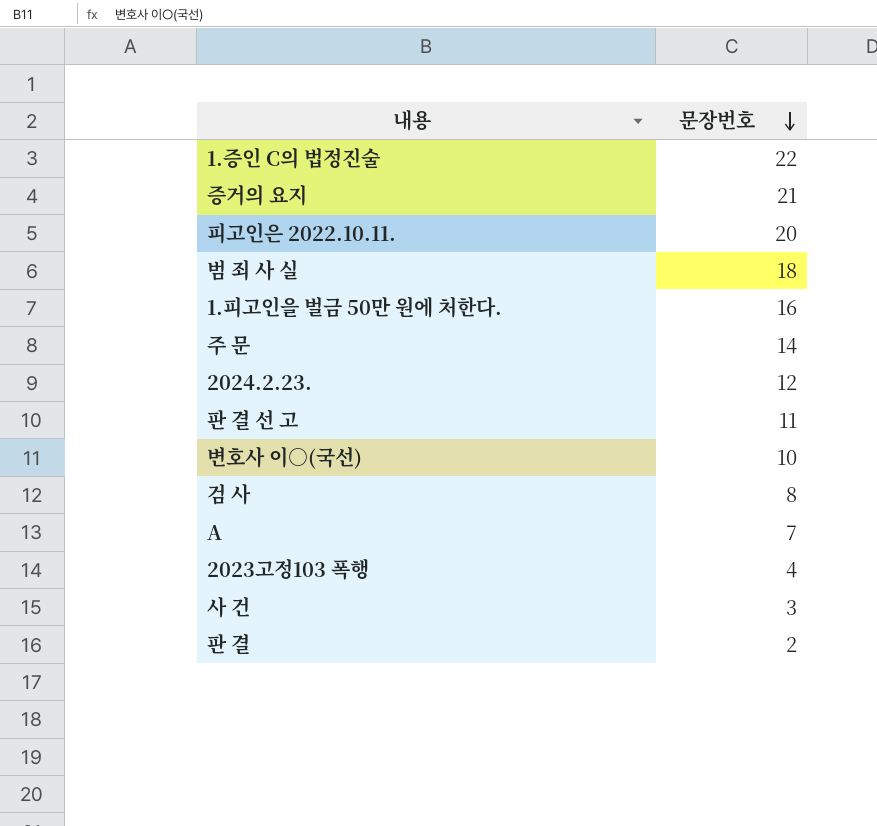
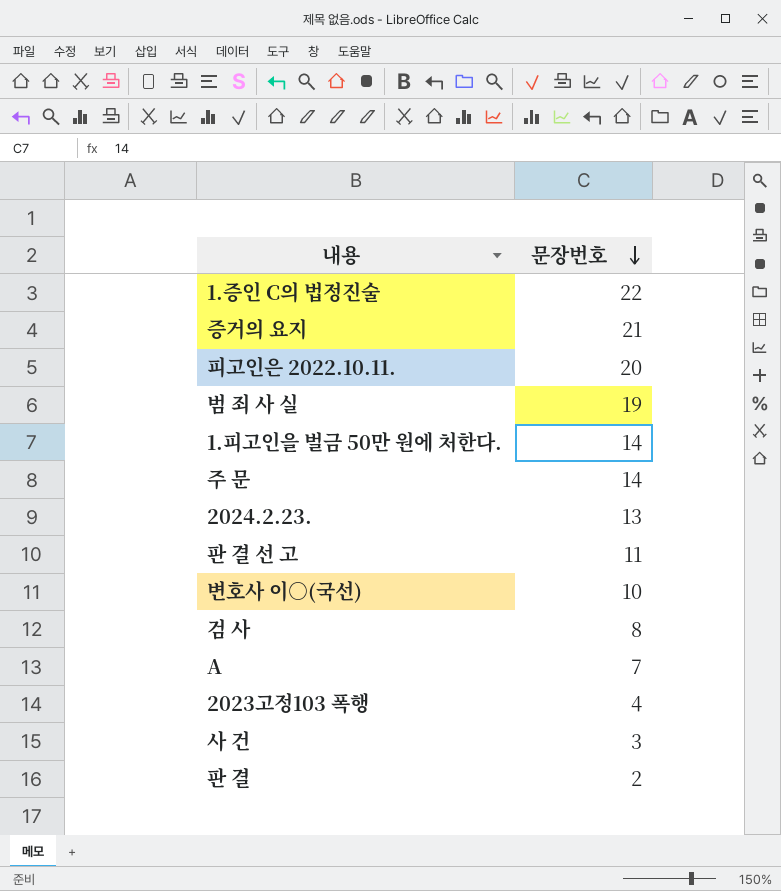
범 죄 사 실 | 문장번호: 18 -> 19
1.피고인을 벌금 50만 원에 처한다. | 문장번호: 16 -> 14
2024.2.23. | 문장번호: 12 -> 13

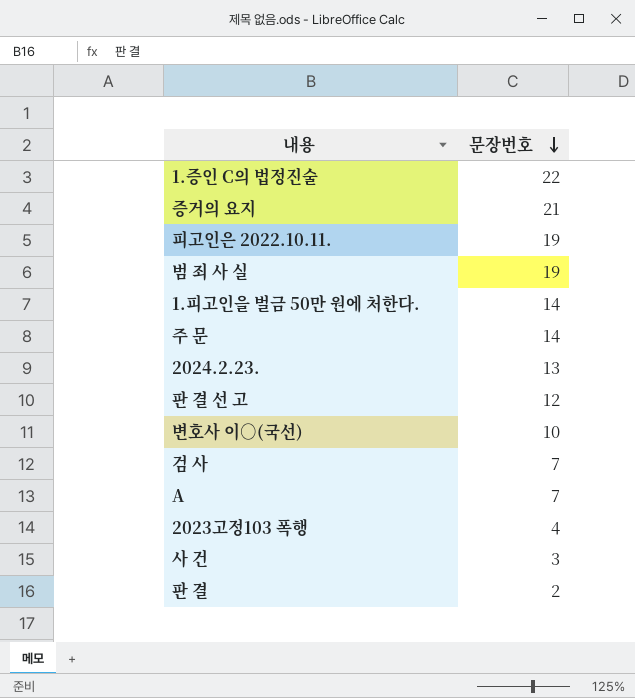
피고인은 2022.10.11. | 문장번호: 20 -> 19
판 결 선 고 | 문장번호: 11 -> 12
검 사 | 문장번호: 8 -> 7

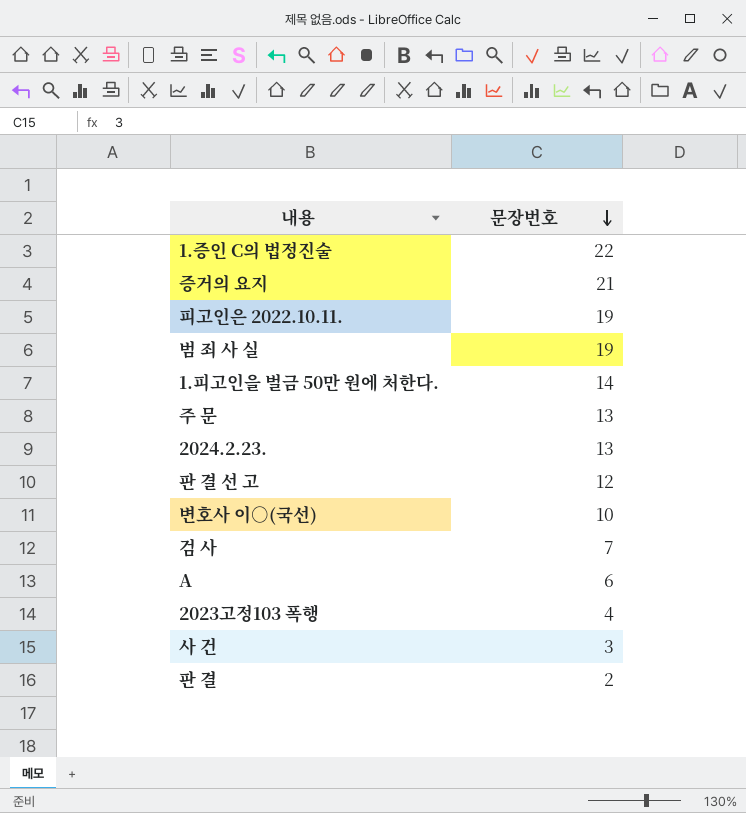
주 문 | 문장번호: 14 -> 13
A | 문장번호: 7 -> 6

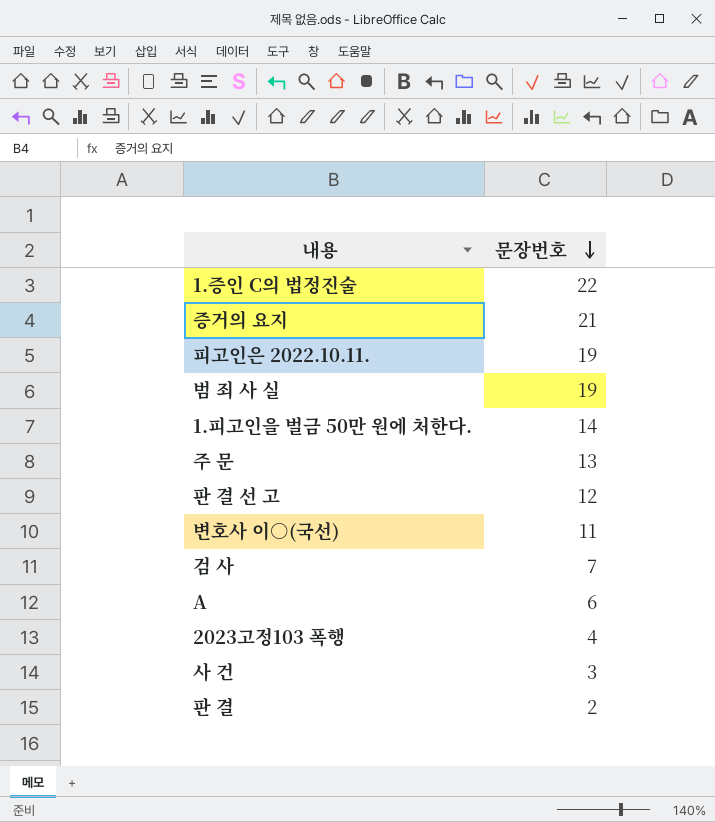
row 2024.2.23.: 13 -> none
변호사 이○(국선) | 문장번호: 10 -> 11

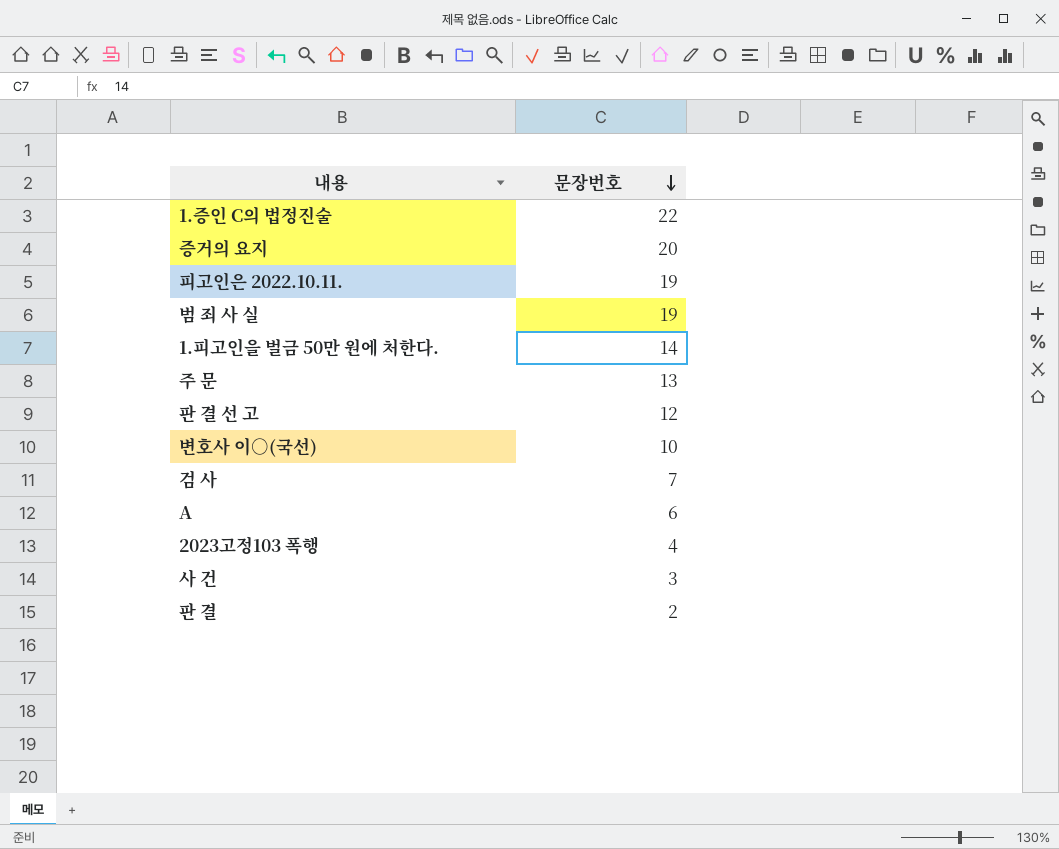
증거의 요지 | 문장번호: 21 -> 20
변호사 이○(국선) | 문장번호: 11 -> 10

